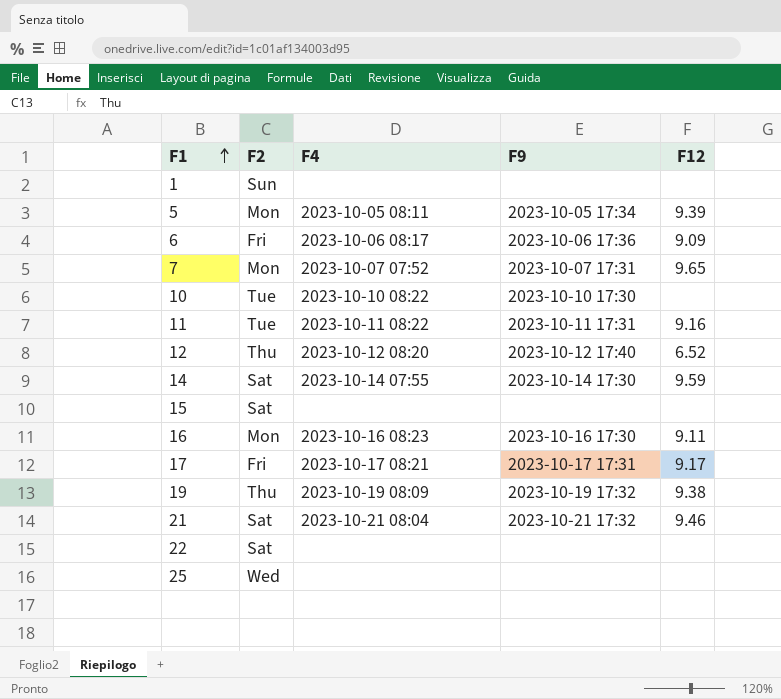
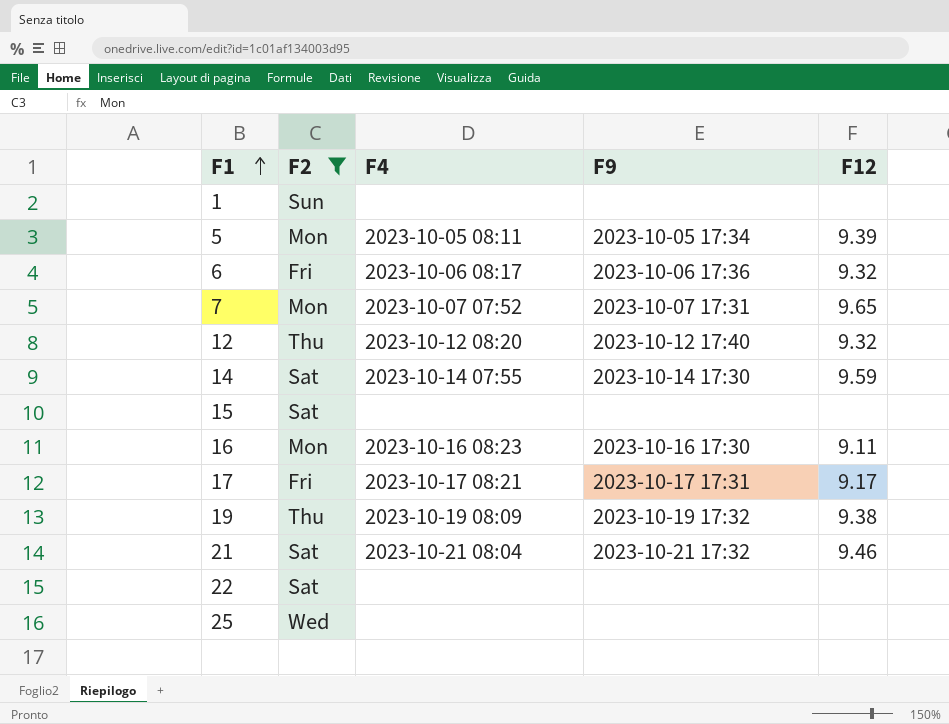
filter: none -> F2 != Tue
6 | F12: 9.09 -> 9.32
12 | F12: 6.52 -> 9.32

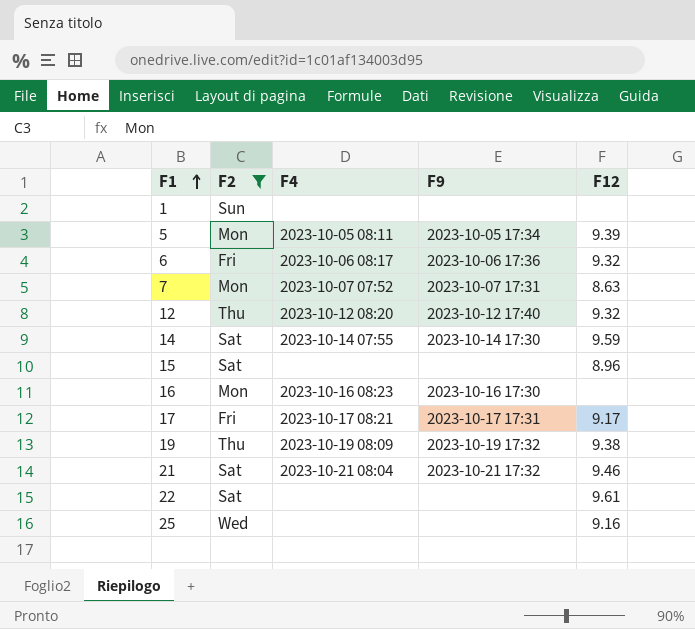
7 | F12: 9.65 -> 8.63
15 | F12: none -> 8.96
16 | F12: 9.11 -> none
22 | F12: none -> 9.61
25 | F12: none -> 9.16

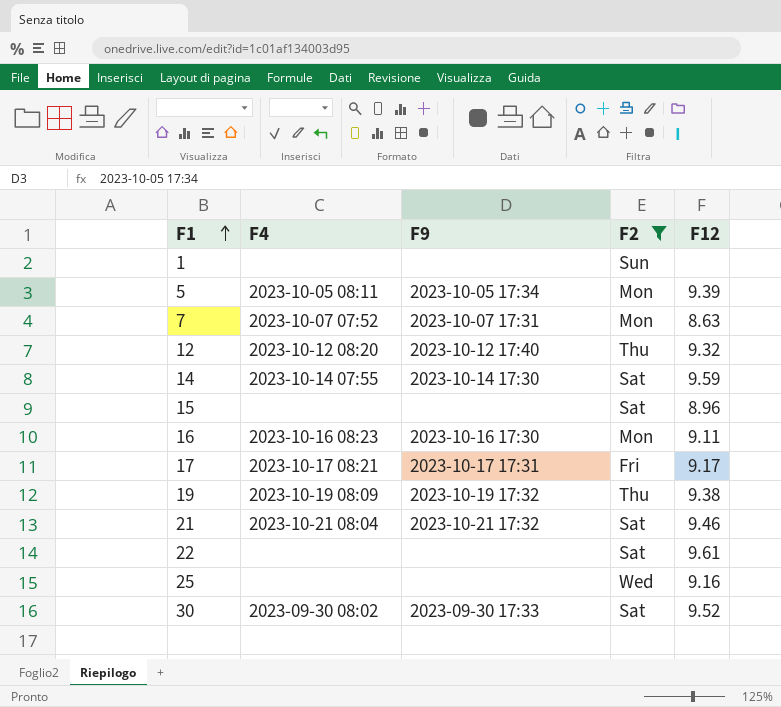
column F2 | position: 2 -> 4
row 6: Fri | 2023-10-06 08:17 | 2023-10-06 17:36 | 9.32 -> none
16 | F12: none -> 9.11
row 30: none -> 2023-09-30 08:02 | 2023-09-30 17:33 | Sat | 9.52

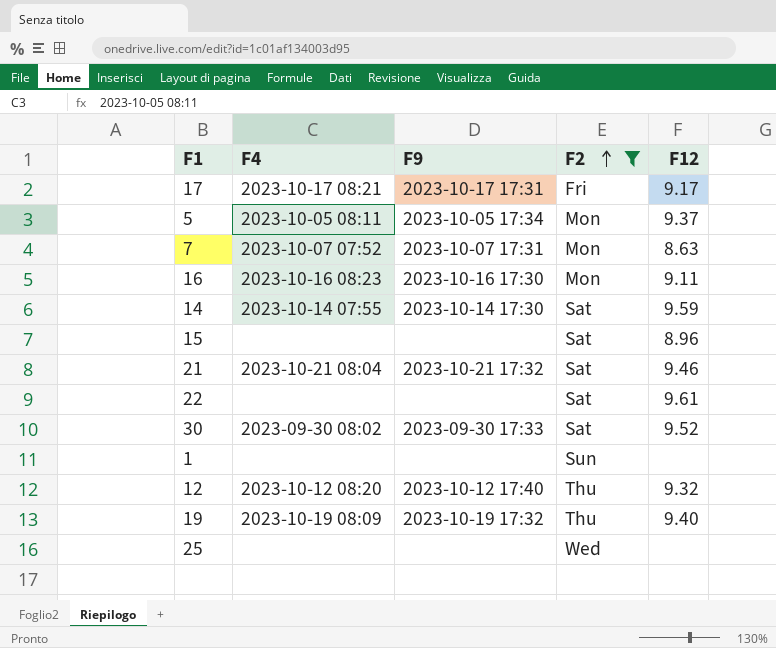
row order: F1 ascending -> F2 ascending
5 | F12: 9.39 -> 9.37
19 | F12: 9.38 -> 9.40
25 | F12: 9.16 -> none

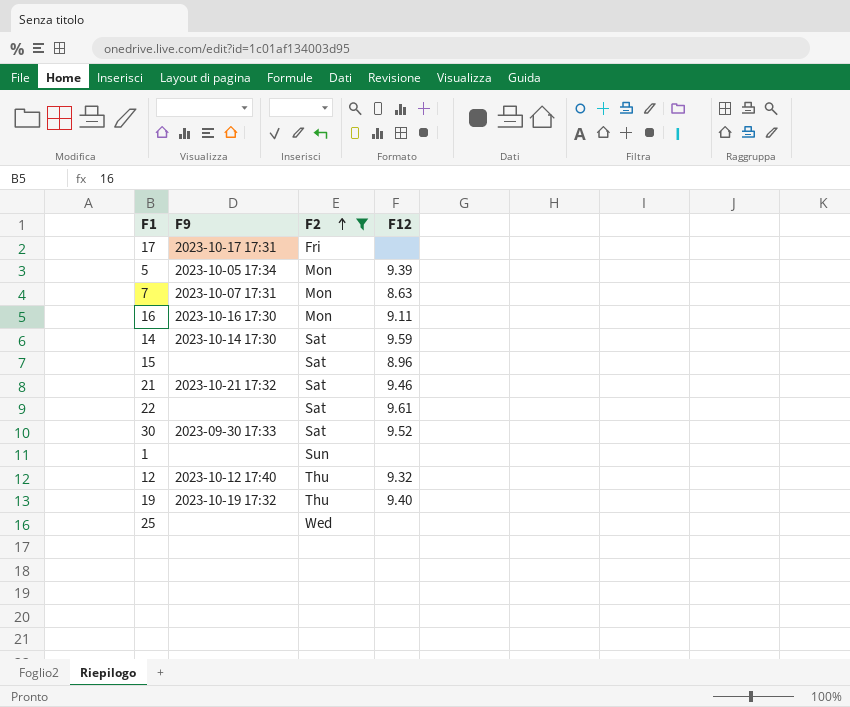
column F4 | position: 2 -> none
17 | F12: 9.17 -> none
5 | F12: 9.37 -> 9.39

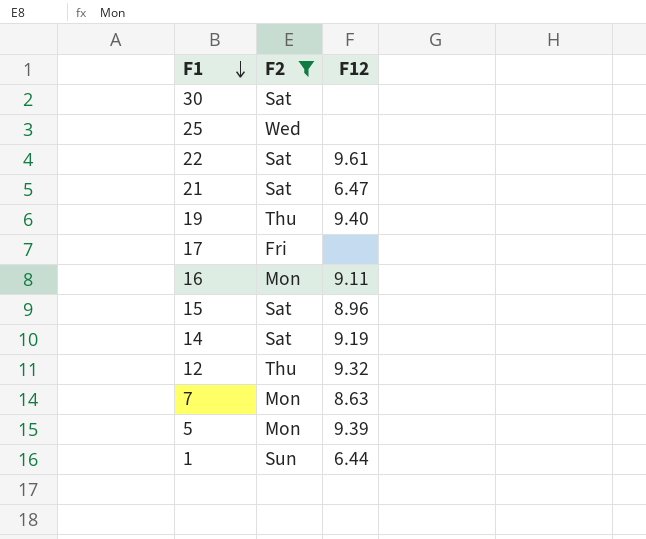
row order: F2 ascending -> F1 descending
column F9 | position: 2 -> none
30 | F12: 9.52 -> none
21 | F12: 9.46 -> 6.47
14 | F12: 9.59 -> 9.19
1 | F12: none -> 6.44

